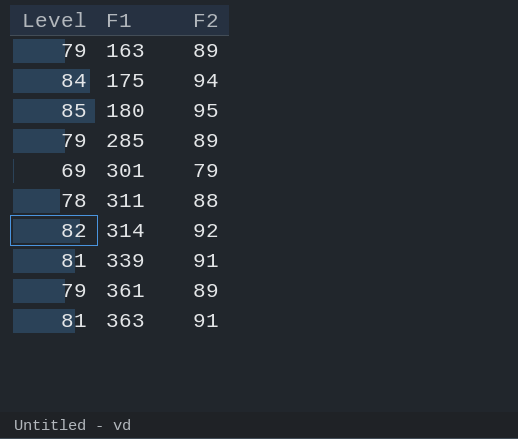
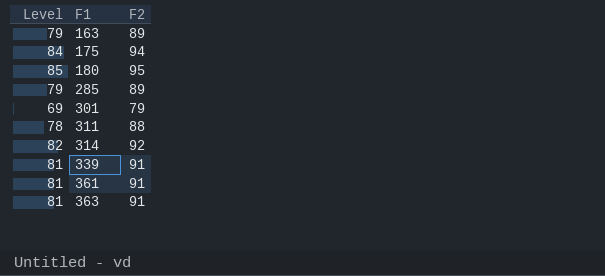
361 | Level: 79 -> 81
361 | F2: 89 -> 91

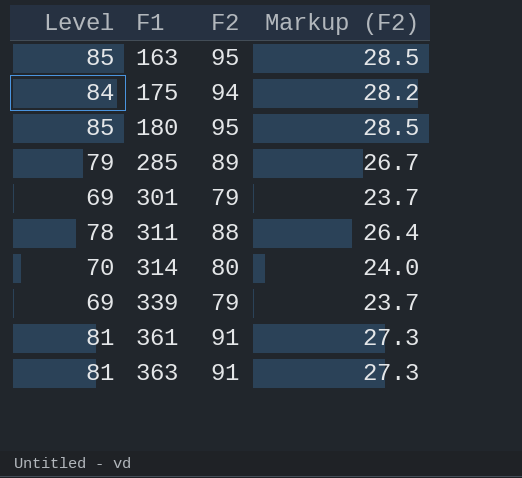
column Markup (F2) | formula: none -> [F2] * 0.3
163 | Level: 79 -> 85
163 | F2: 89 -> 95
314 | Level: 82 -> 70
314 | F2: 92 -> 80
339 | Level: 81 -> 69
339 | F2: 91 -> 79

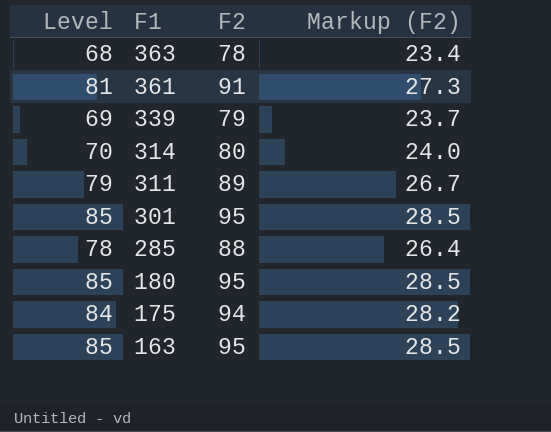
row order: F1 ascending -> F1 descending
363 | Level: 81 -> 68
363 | F2: 91 -> 78
363 | Markup (F2): 27.3 -> 23.4
311 | Level: 78 -> 79
311 | F2: 88 -> 89
311 | Markup (F2): 26.4 -> 26.7
301 | Level: 69 -> 85
301 | F2: 79 -> 95
301 | Markup (F2): 23.7 -> 28.5
285 | Level: 79 -> 78
285 | F2: 89 -> 88
285 | Markup (F2): 26.7 -> 26.4

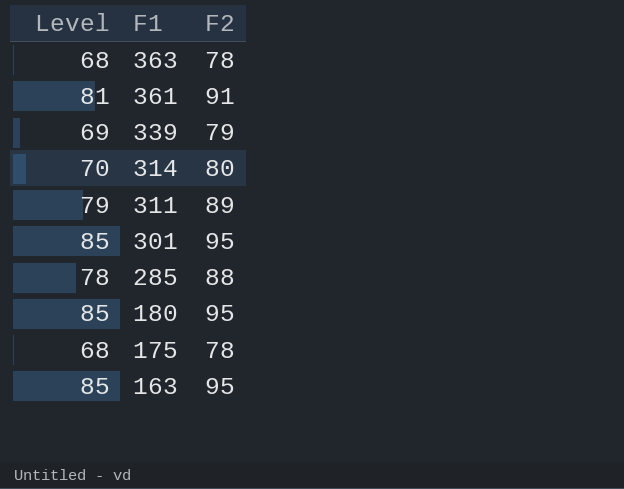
column Markup (F2) | formula: [F2] * 0.3 -> none
175 | Level: 84 -> 68
175 | F2: 94 -> 78

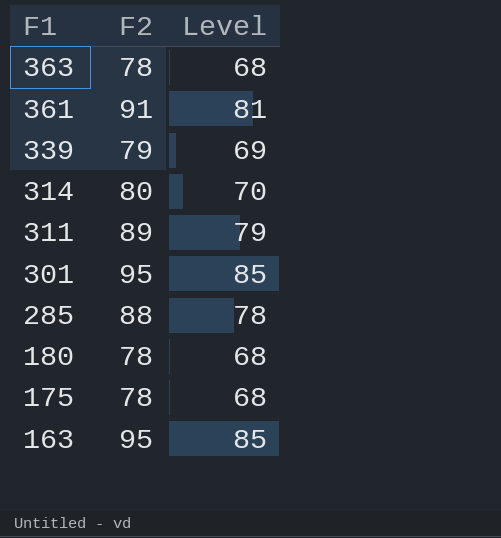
column Level | position: 1 -> 3
180 | F2: 95 -> 78
180 | Level: 85 -> 68

